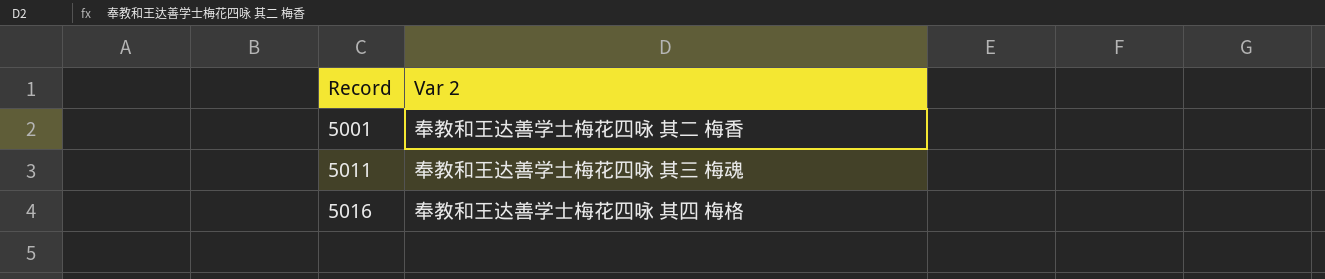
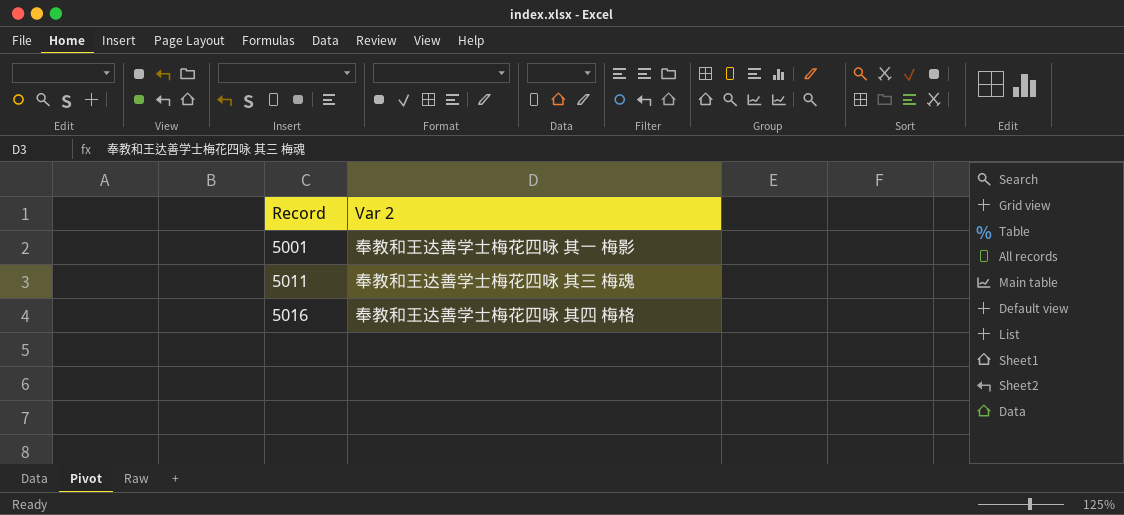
5001 | Var 2: 奉教和王达善学士梅花四咏 其二 梅香 -> 奉教和王达善学士梅花四咏 其一 梅影

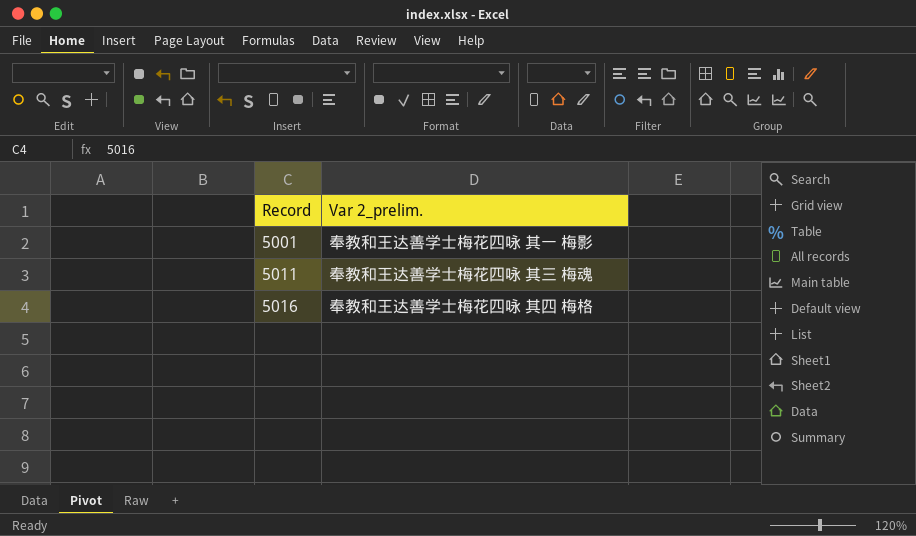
column name: Var 2 -> Var 2_prelim.

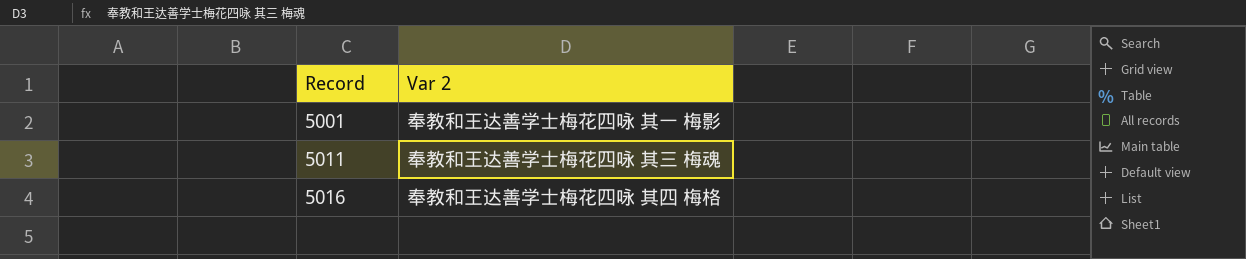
column name: Var 2_prelim. -> Var 2

